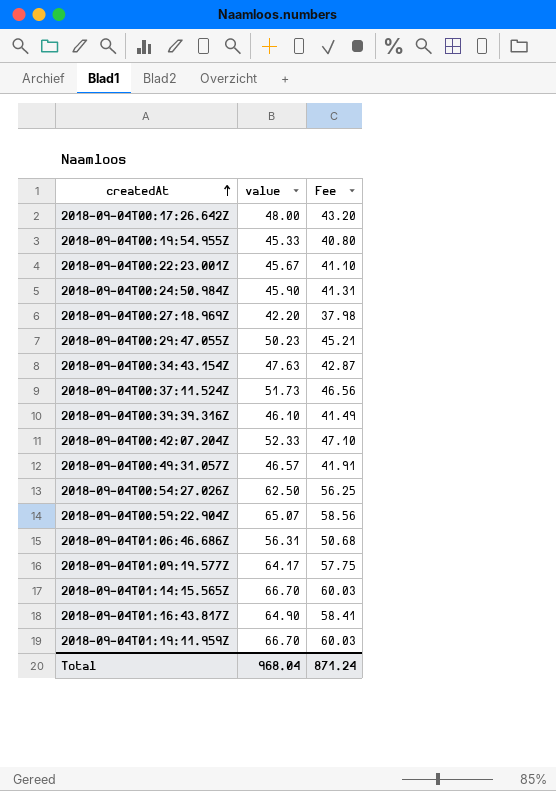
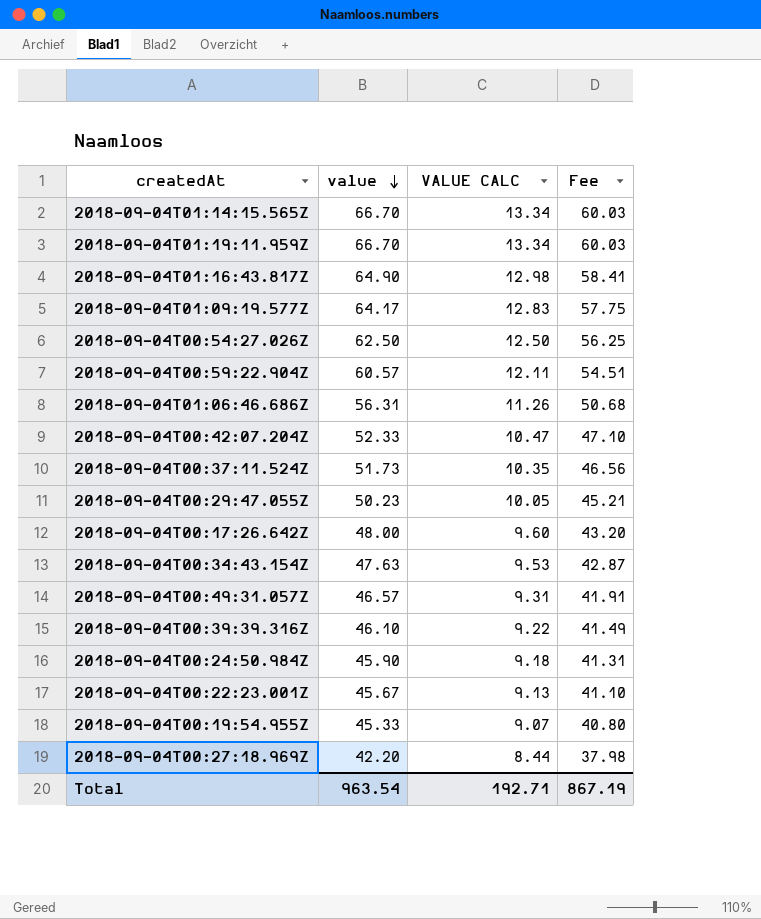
row order: createdAt ascending -> value descending
column VALUE CALC | formula: none -> [value] * 0.2
2018-09-04T00:59:22.904Z | value: 65.07 -> 60.57
2018-09-04T00:59:22.904Z | Fee: 58.56 -> 54.51
Total | value: 968.04 -> 963.54
Total | Fee: 871.24 -> 867.19

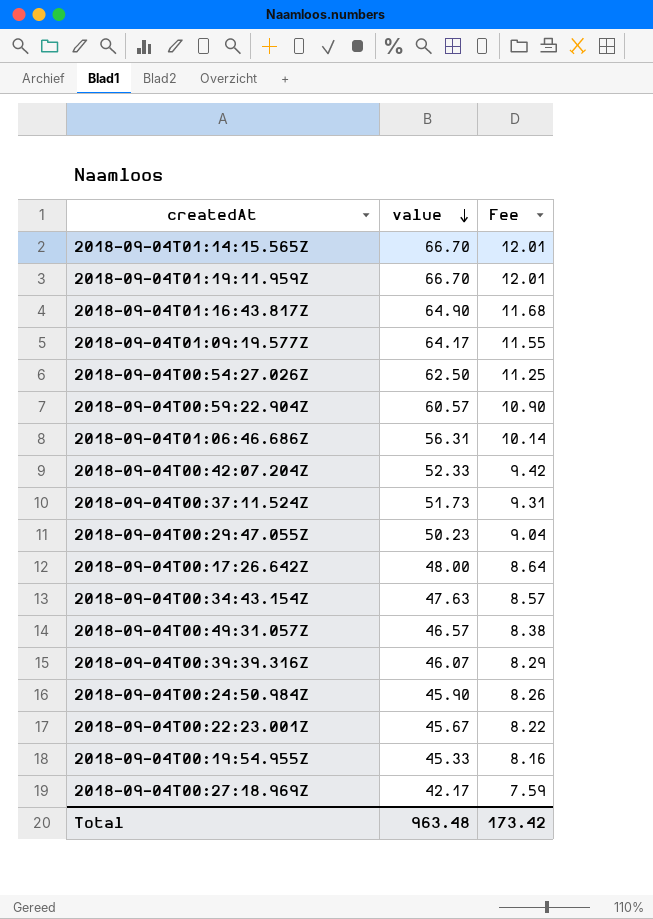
column VALUE CALC | formula: [value] * 0.2 -> none
column Fee | formula: [value] * 0.9 -> [value] * 0.18
2018-09-04T00:39:39.316Z | value: 46.10 -> 46.07
2018-09-04T00:27:18.969Z | value: 42.20 -> 42.17
Total | value: 963.54 -> 963.48
Total | Fee: 867.19 -> 173.42

